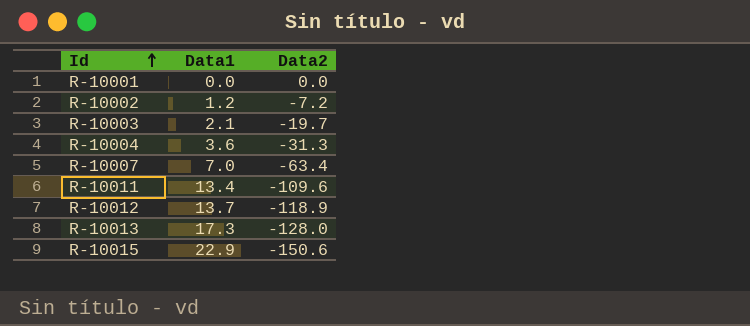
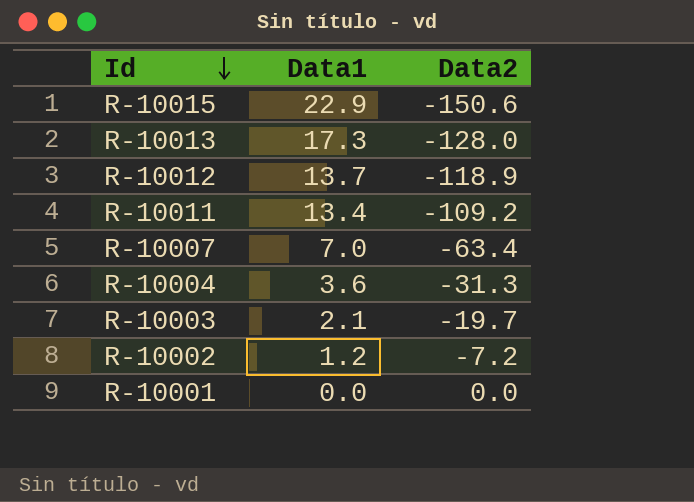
row order: Id ascending -> Id descending
R-10011 | Data2: -109.6 -> -109.2

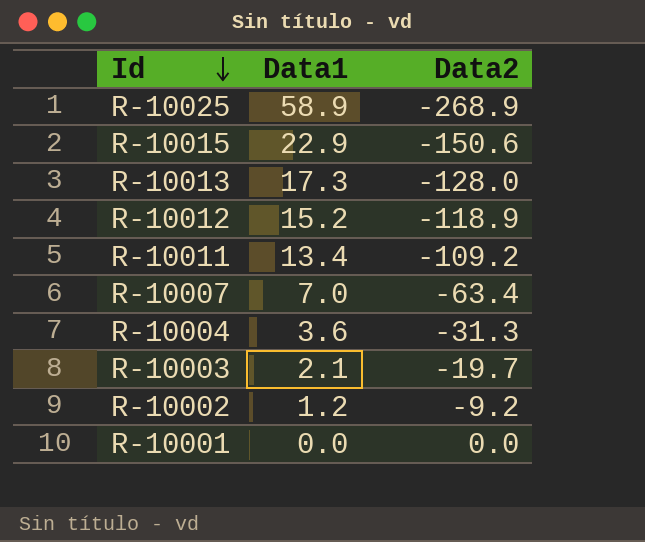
row R-10025: none -> 58.9 | -268.9
R-10012 | Data1: 13.7 -> 15.2
R-10002 | Data2: -7.2 -> -9.2

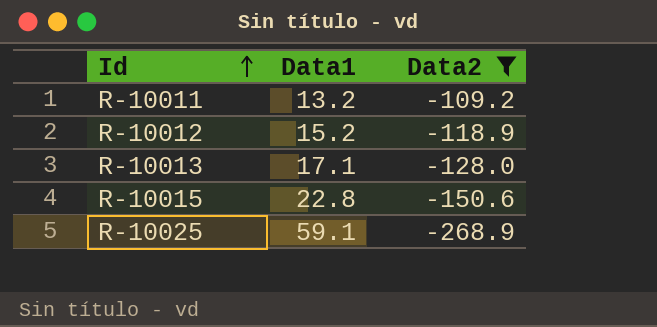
filter: none -> Data2 <= -109.2
row order: Id descending -> Id ascending
R-10011 | Data1: 13.4 -> 13.2
R-10013 | Data1: 17.3 -> 17.1
R-10015 | Data1: 22.9 -> 22.8
R-10025 | Data1: 58.9 -> 59.1

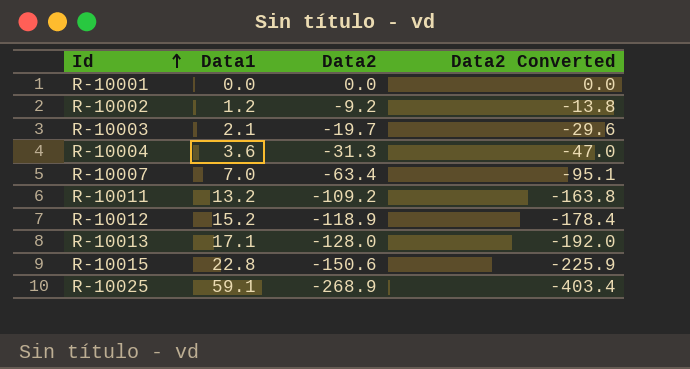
filter: Data2 <= -109.2 -> none
column Data2 Converted | formula: none -> [Data2] * 1.5

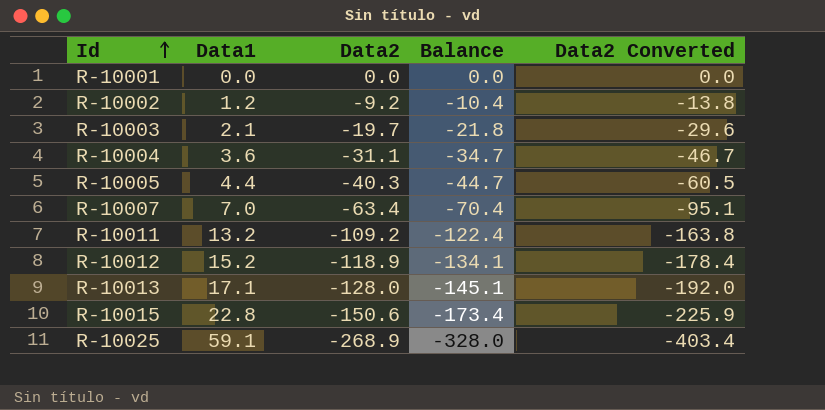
column Balance | formula: none -> [Data2] - [Data1]
R-10004 | Data2: -31.3 -> -31.1
R-10004 | Data2 Converted: -47.0 -> -46.7
row R-10005: none -> 4.4 | -40.3 | -44.7 | -60.5

